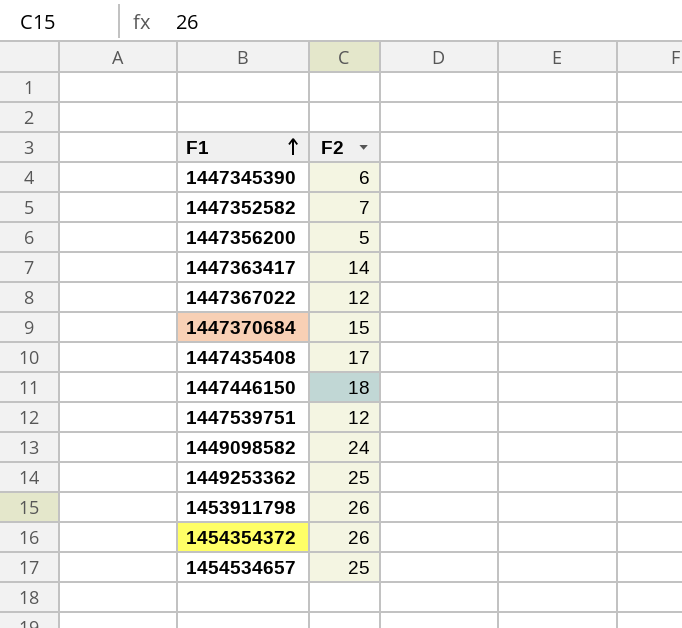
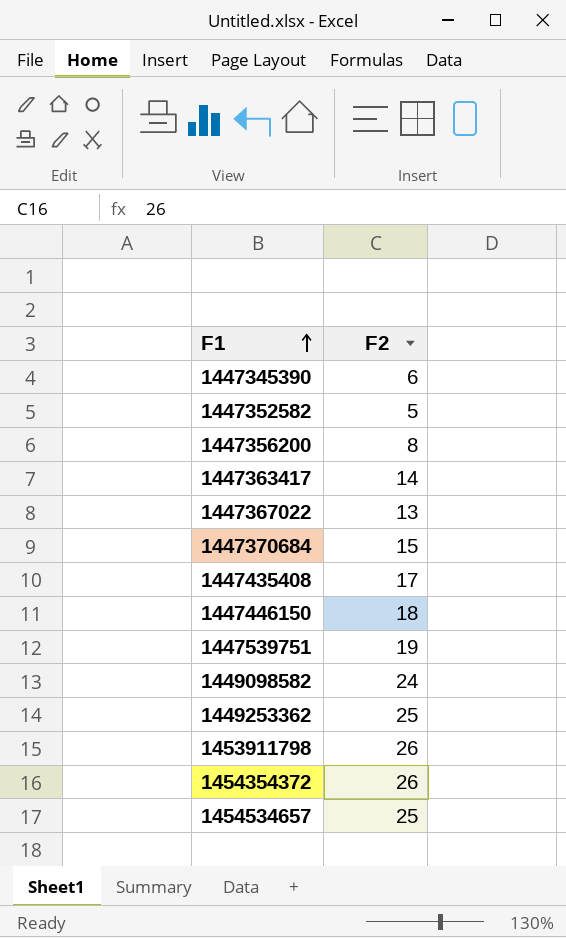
1447352582 | F2: 7 -> 5
1447356200 | F2: 5 -> 8
1447367022 | F2: 12 -> 13
1447539751 | F2: 12 -> 19

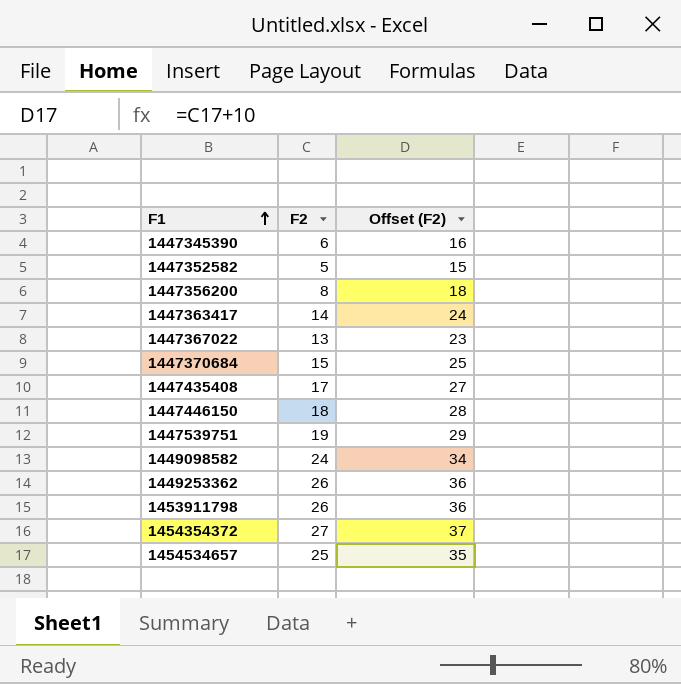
column Offset (F2) | formula: none -> [F2] + 10
1449253362 | F2: 25 -> 26
1454354372 | F2: 26 -> 27

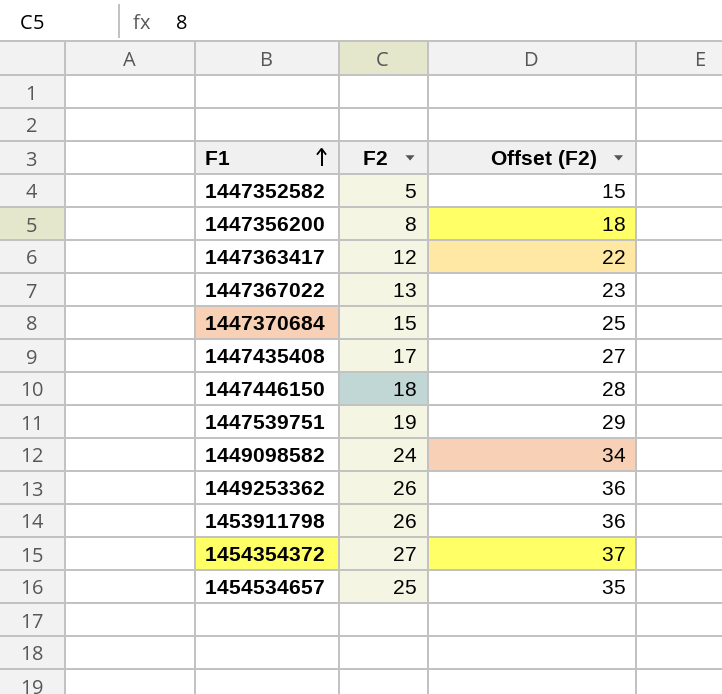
row 1447345390: 6 | 16 -> none
1447363417 | F2: 14 -> 12
1447363417 | Offset (F2): 24 -> 22

